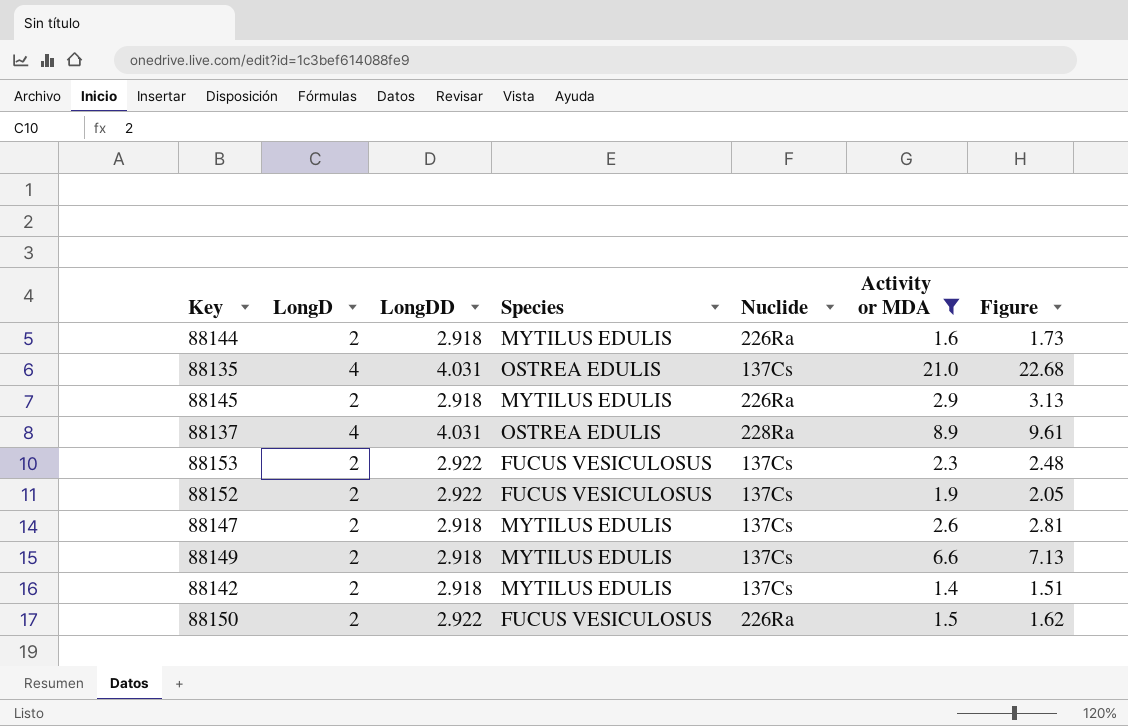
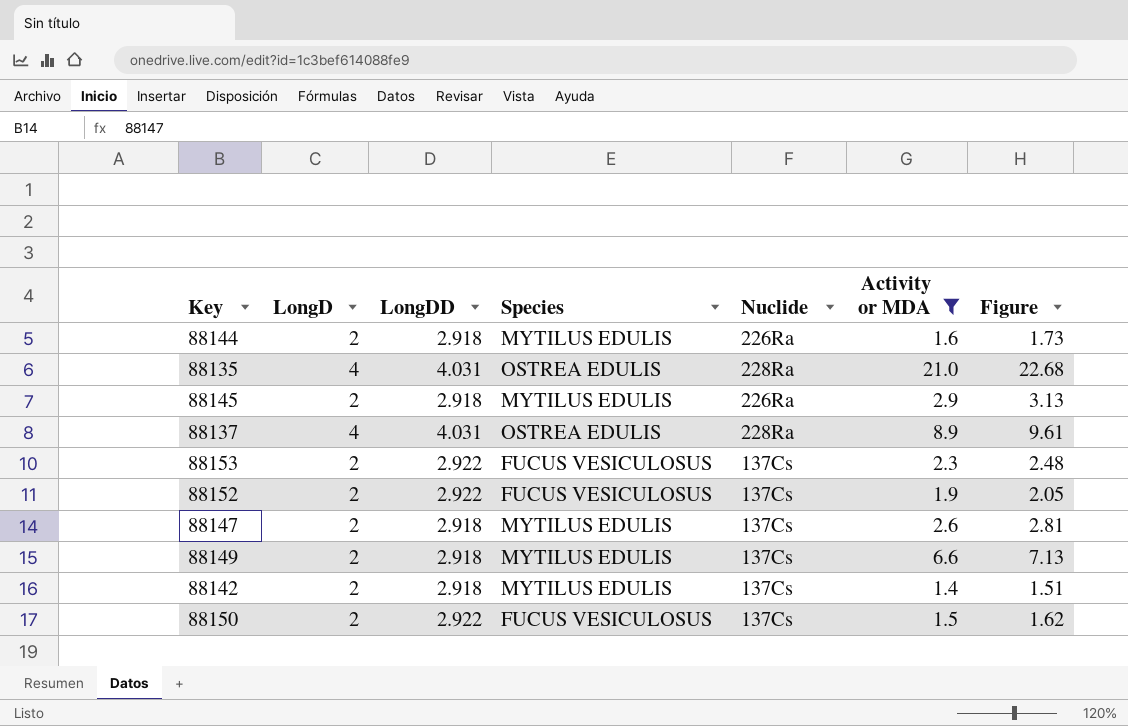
88135 | Nuclide: 137Cs -> 228Ra
88150 | Nuclide: 226Ra -> 137Cs

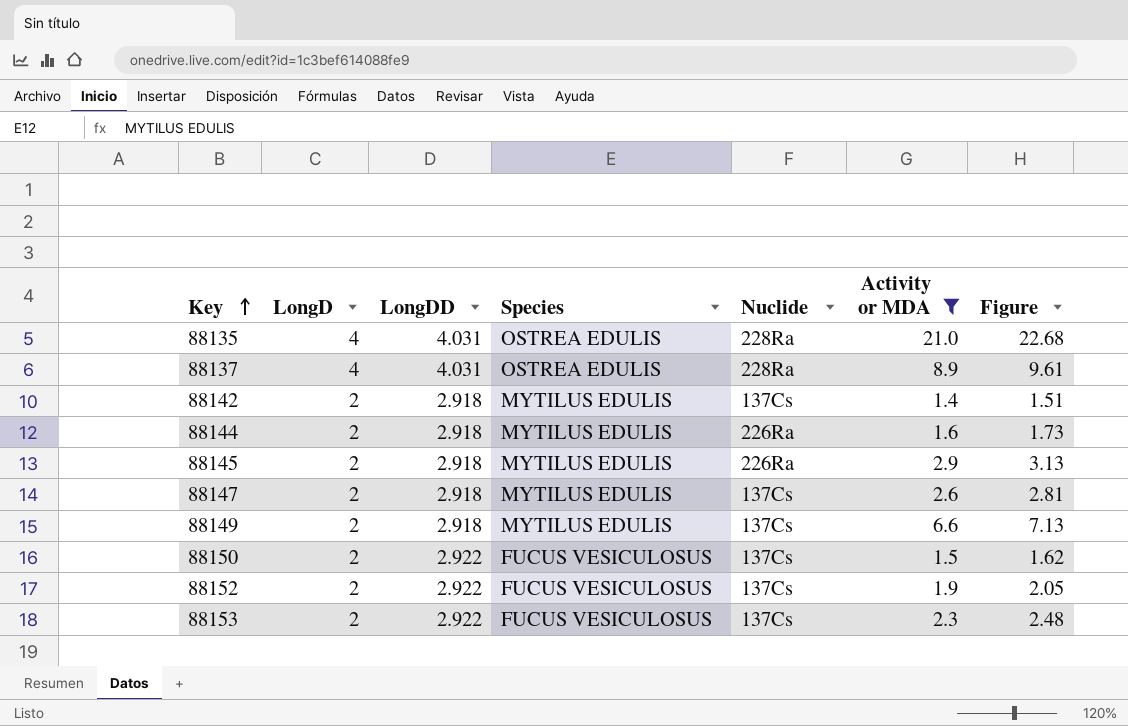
row order: none -> Key ascending

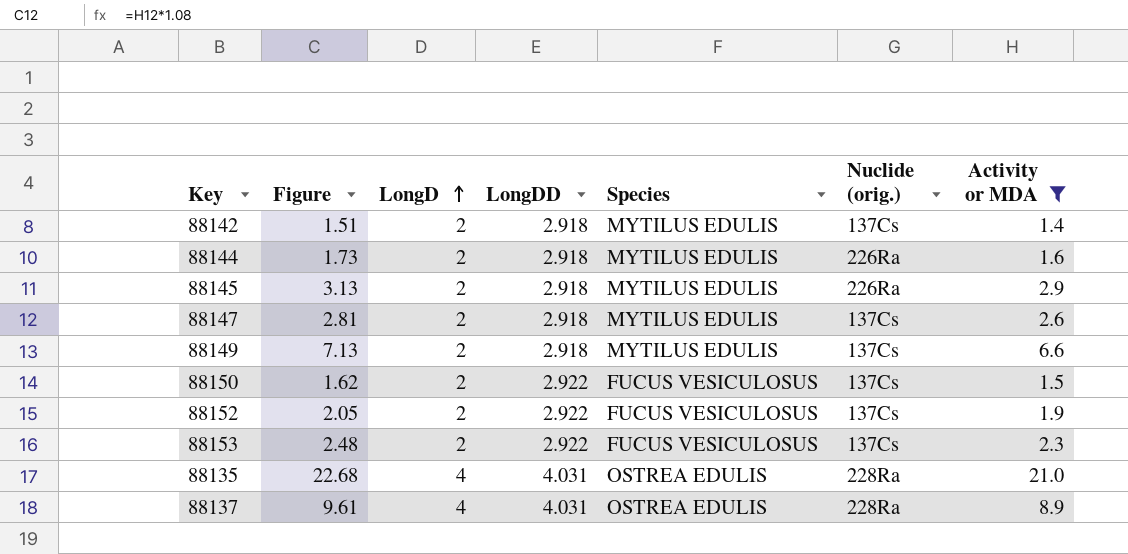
row order: Key ascending -> LongD ascending
column Figure | position: 7 -> 2
column name: Nuclide -> Nuclide (orig.)

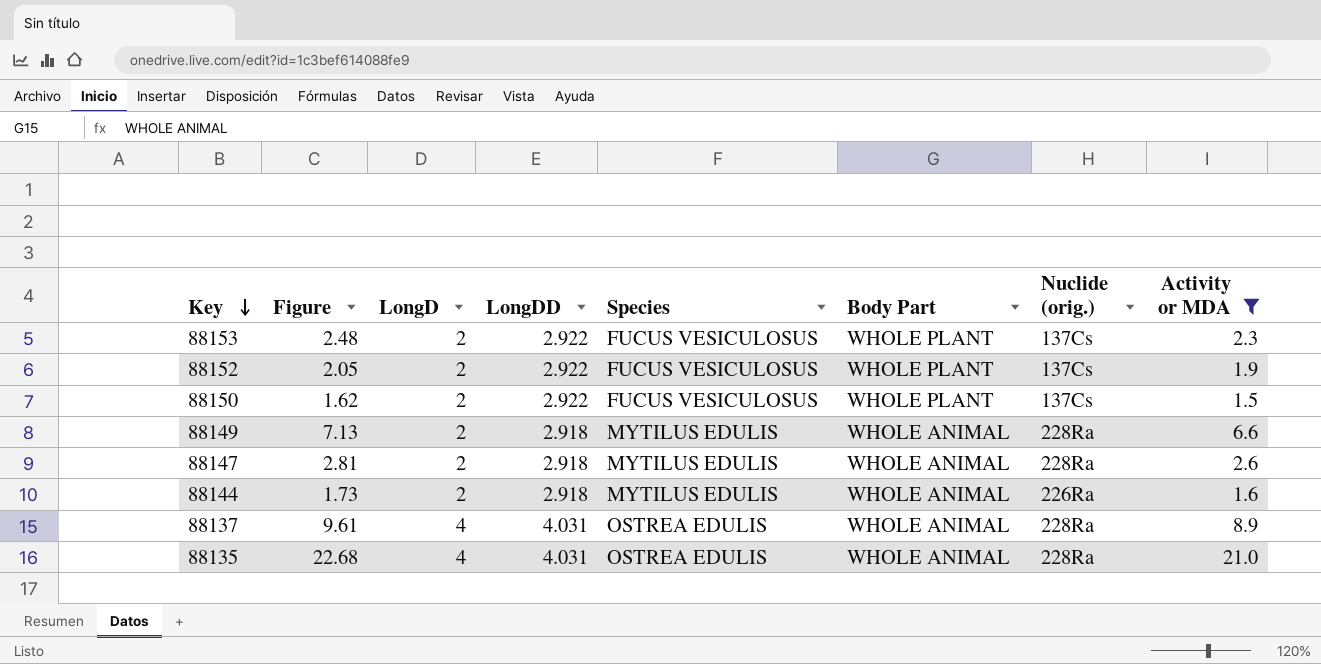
row order: LongD ascending -> Key descending
column Body Part | position: none -> 6
row 88142: 1.51 | 2 | 2.918 | MYTILUS EDULIS | 137Cs | 1.4 -> none
row 88145: 3.13 | 2 | 2.918 | MYTILUS EDULIS | 226Ra | 2.9 -> none
88149 | Nuclide (orig.): 137Cs -> 228Ra
88147 | Nuclide (orig.): 137Cs -> 228Ra

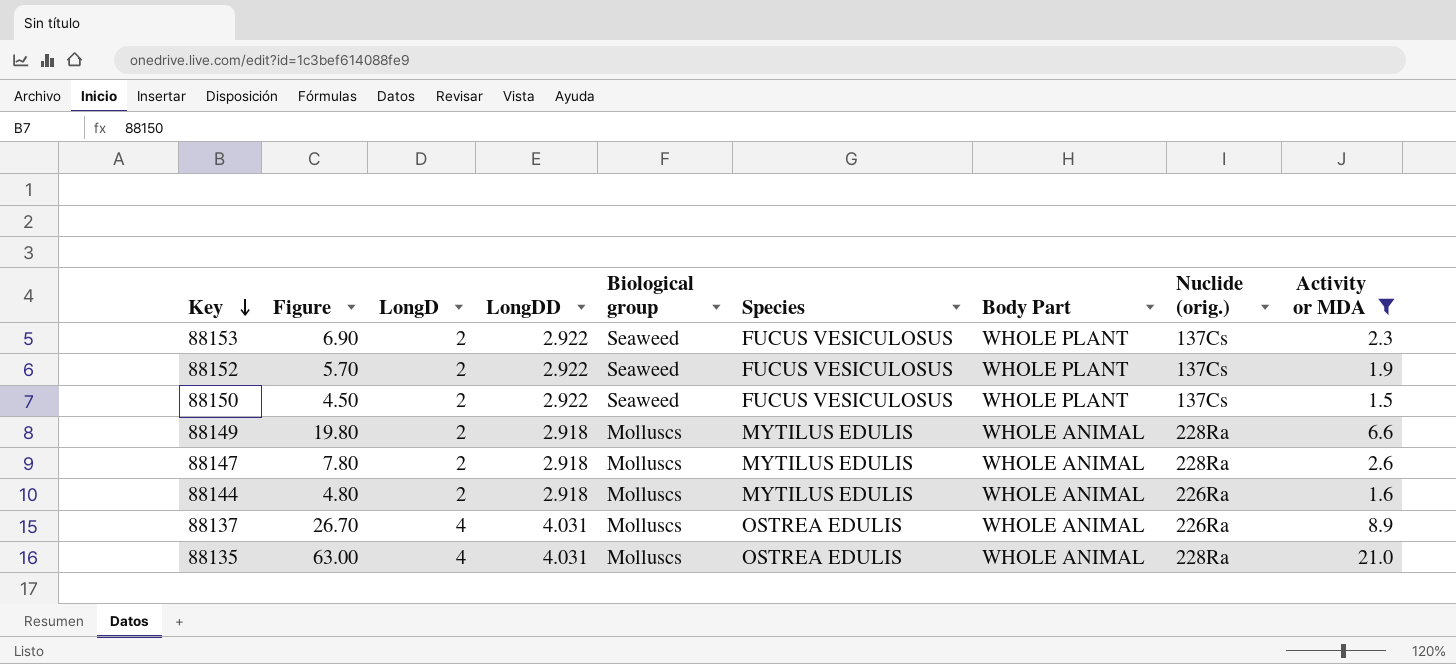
column Figure | formula: [Activity or MDA] * 1.08 -> [Activity or MDA] * 3
column Biological group | position: none -> 5
88137 | Nuclide (orig.): 228Ra -> 226Ra

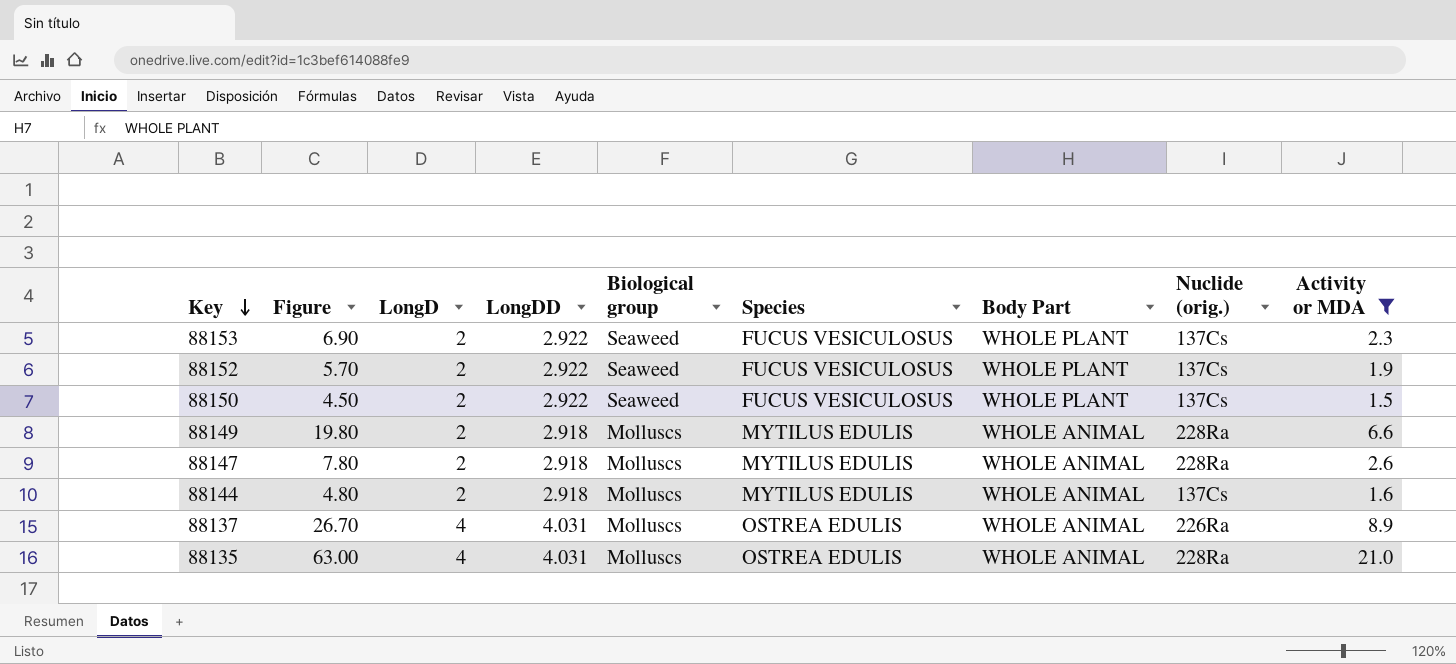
88144 | Nuclide (orig.): 226Ra -> 137Cs

